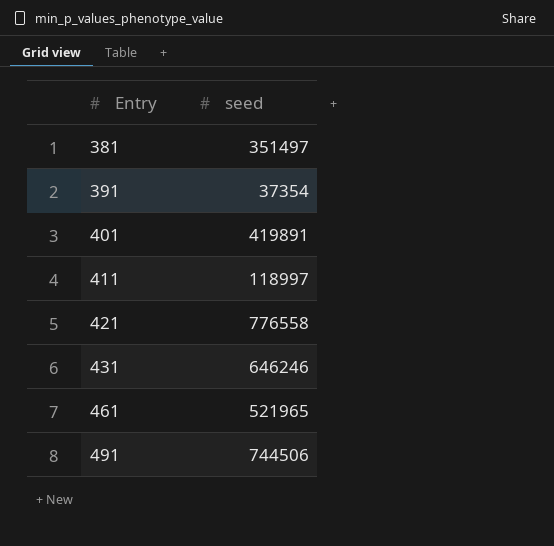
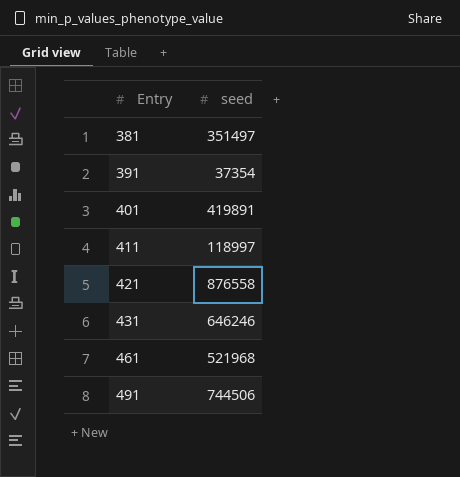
421 | seed: 776558 -> 876558
461 | seed: 521965 -> 521968

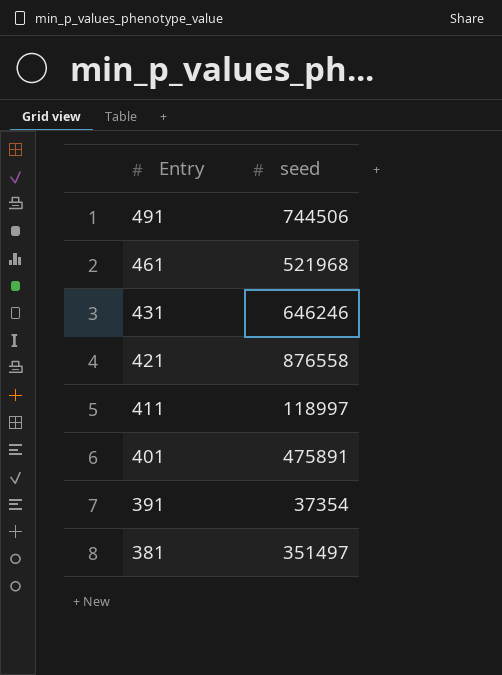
row order: Entry ascending -> Entry descending
401 | seed: 419891 -> 475891

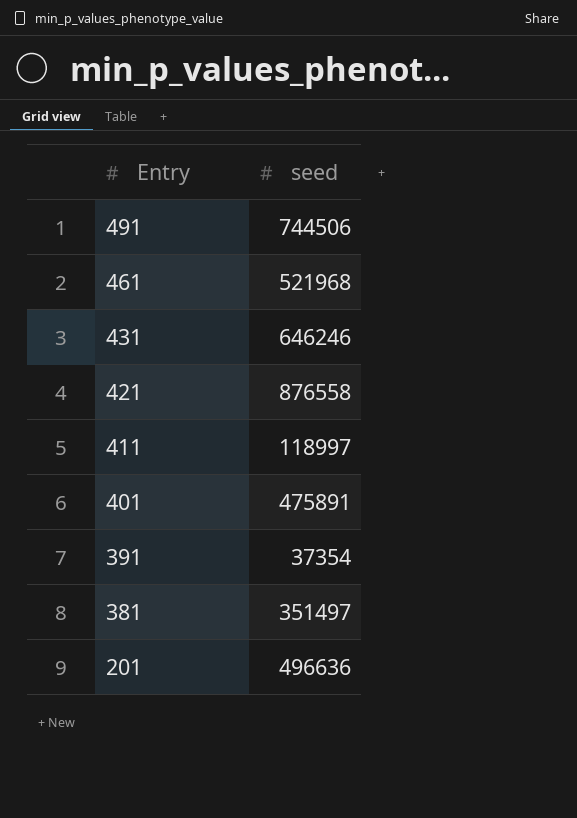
row 201: none -> 496636

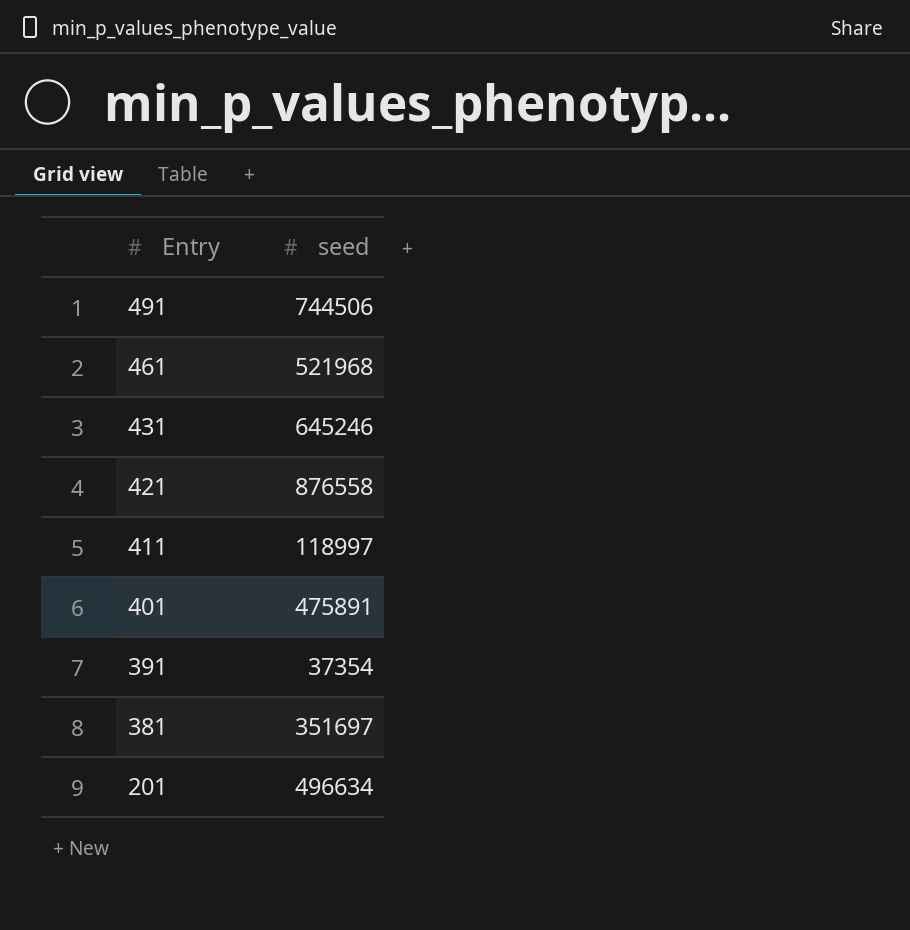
431 | seed: 646246 -> 645246
381 | seed: 351497 -> 351697
201 | seed: 496636 -> 496634

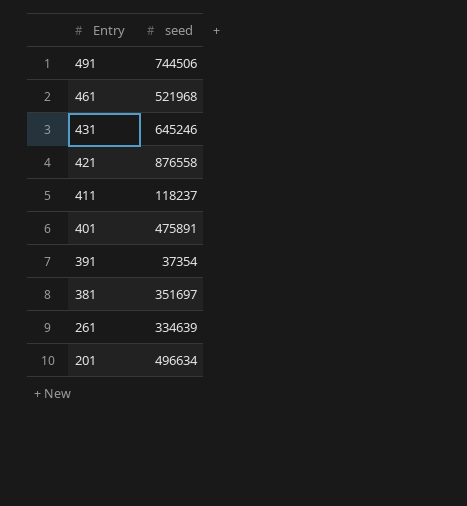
411 | seed: 118997 -> 118237
row 261: none -> 334639

